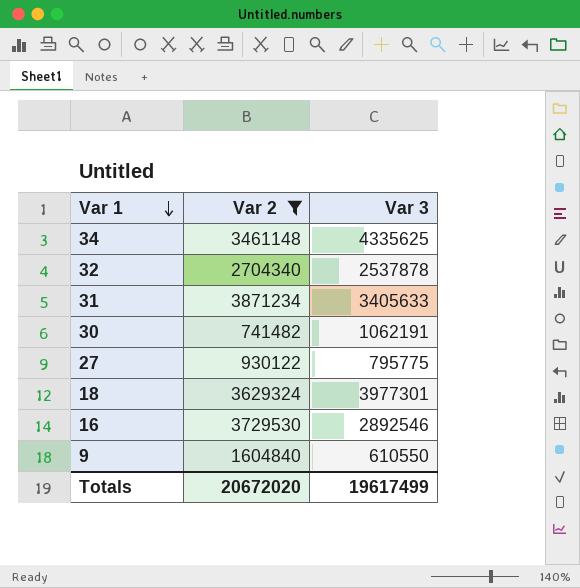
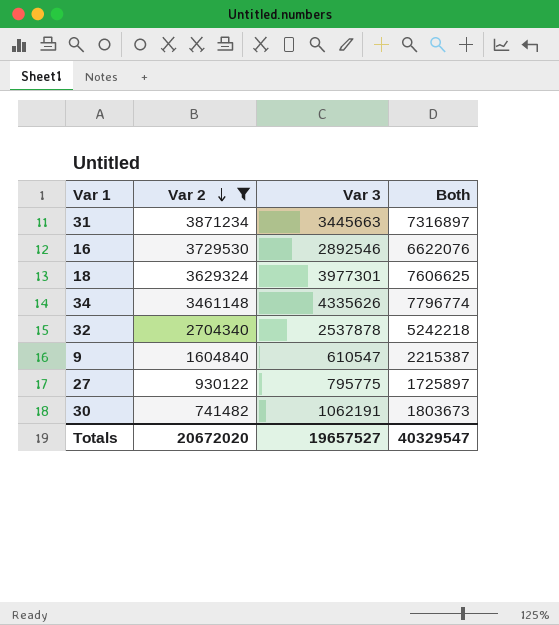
row order: Var 1 descending -> Var 2 descending
column Both | formula: none -> [Var 2] + [Var 3]
31 | Var 3: 3405633 -> 3445663
34 | Var 3: 4335625 -> 4335626
9 | Var 3: 610550 -> 610547
Totals | Var 3: 19617499 -> 19657527

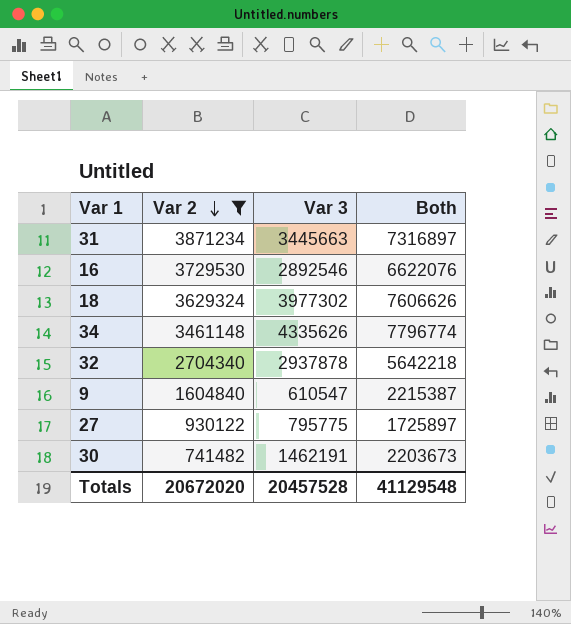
18 | Var 3: 3977301 -> 3977302
18 | Both: 7606625 -> 7606626
32 | Var 3: 2537878 -> 2937878
32 | Both: 5242218 -> 5642218
30 | Var 3: 1062191 -> 1462191
30 | Both: 1803673 -> 2203673
Totals | Var 3: 19657527 -> 20457528
Totals | Both: 40329547 -> 41129548

